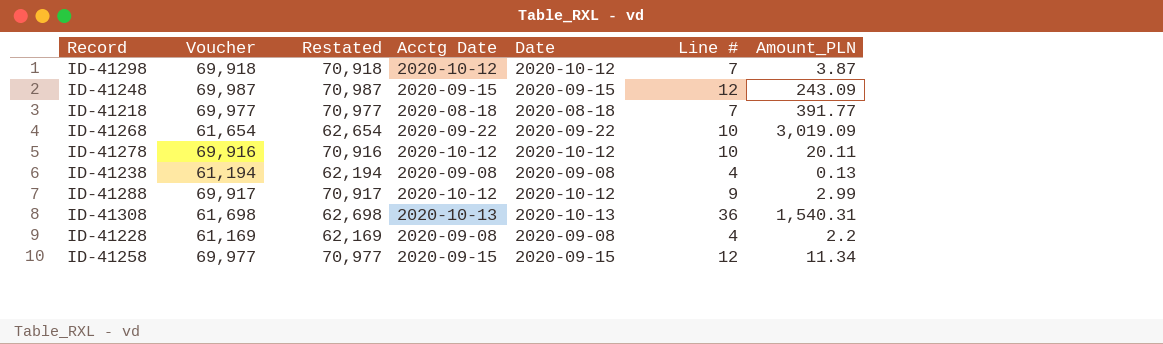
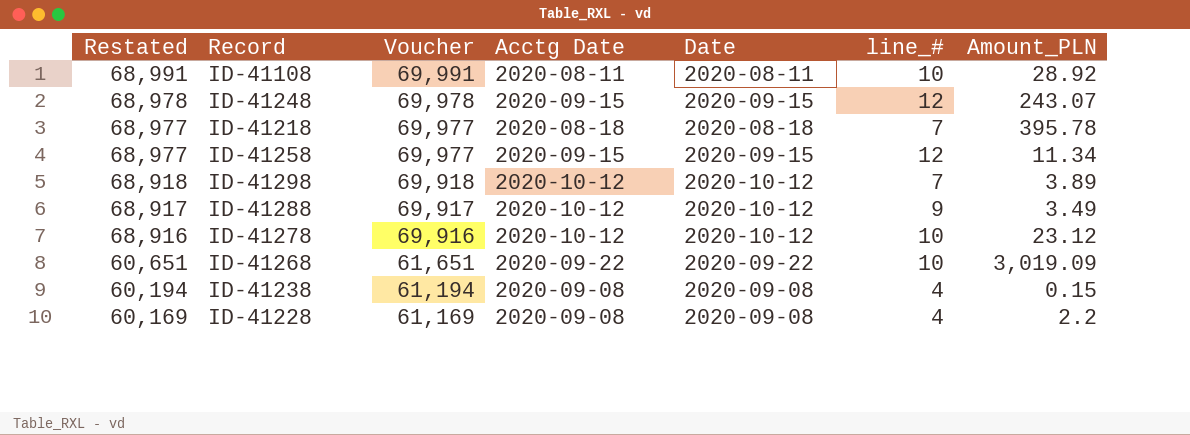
row order: none -> Restated descending
column Restated | formula: [Voucher] + 1000 -> [Voucher] - 1000
column Restated | position: 3 -> 1
column name: Line # -> line_#
row ID-41308: 61,698 | 62,698 | 2020-10-13 | 2020-10-13 | 36 | 1,540.31 -> none
row ID-41108: none -> 68,991 | 69,991 | 2020-08-11 | 2020-08-11 | 10 | 28.92
ID-41248 | Voucher: 69,987 -> 69,978
ID-41248 | Amount_PLN: 243.09 -> 243.07
ID-41218 | Amount_PLN: 391.77 -> 395.78
ID-41298 | Amount_PLN: 3.87 -> 3.89
ID-41288 | Amount_PLN: 2.99 -> 3.49
ID-41278 | Amount_PLN: 20.11 -> 23.12
ID-41268 | Voucher: 61,654 -> 61,651
ID-41238 | Amount_PLN: 0.13 -> 0.15

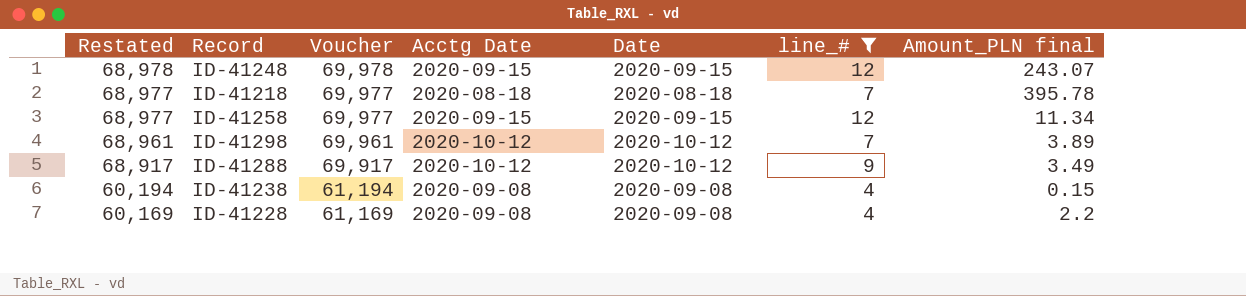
filter: none -> line_# != 10
column name: Amount_PLN -> Amount_PLN final
ID-41298 | Restated: 68,918 -> 68,961
ID-41298 | Voucher: 69,918 -> 69,961

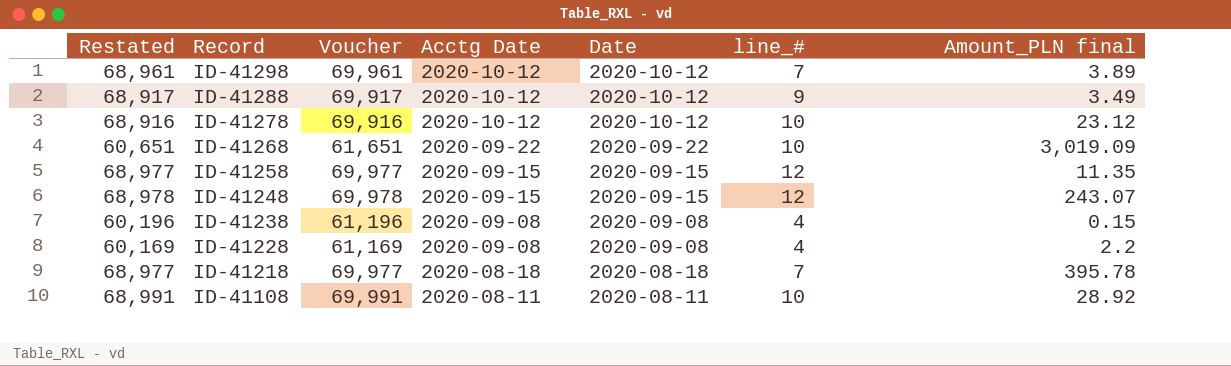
filter: line_# != 10 -> none
row order: Restated descending -> Record descending
ID-41258 | Amount_PLN final: 11.34 -> 11.35
ID-41238 | Restated: 60,194 -> 60,196
ID-41238 | Voucher: 61,194 -> 61,196

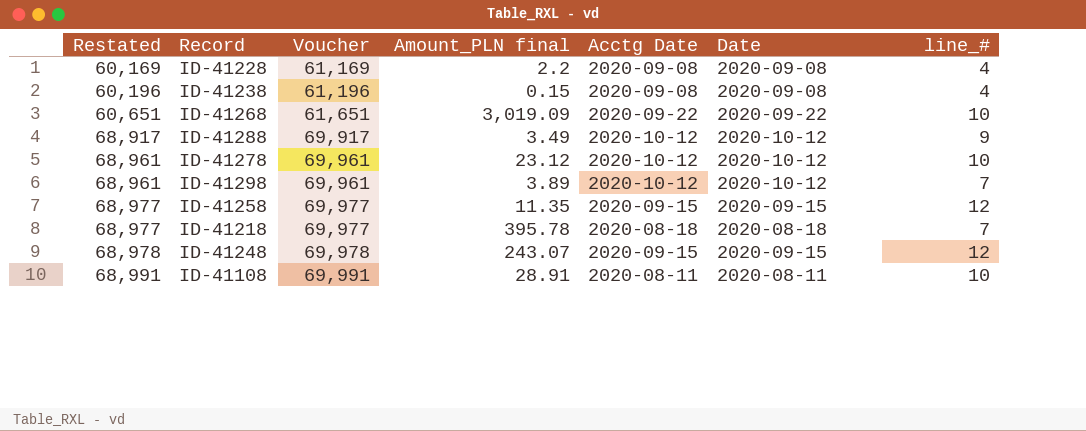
row order: Record descending -> Restated ascending
column Amount_PLN final | position: 7 -> 4
ID-41278 | Restated: 68,916 -> 68,961
ID-41278 | Voucher: 69,916 -> 69,961
ID-41108 | Amount_PLN final: 28.92 -> 28.91

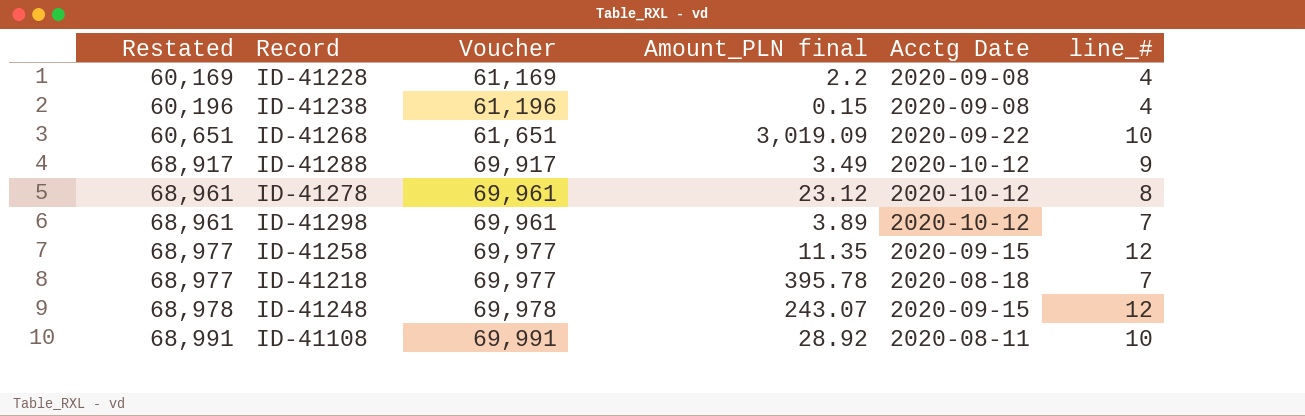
column Date | position: 6 -> none
ID-41278 | line_#: 10 -> 8
ID-41108 | Amount_PLN final: 28.91 -> 28.92

